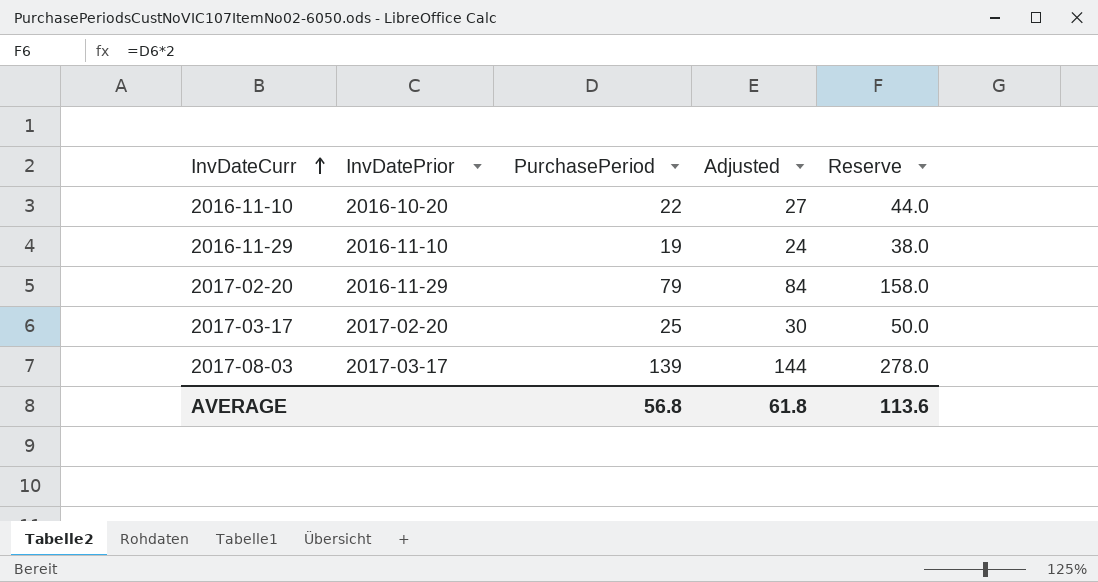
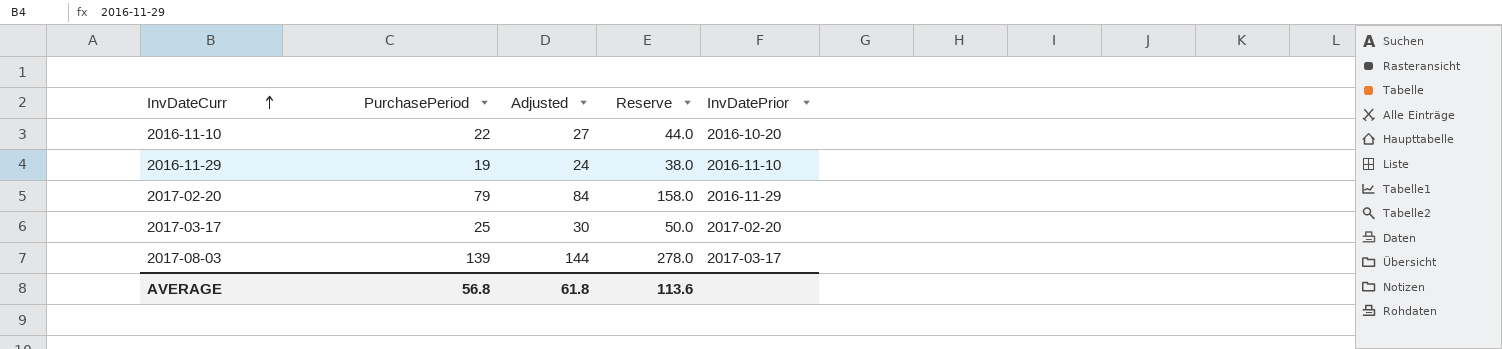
column InvDatePrior | position: 2 -> 5

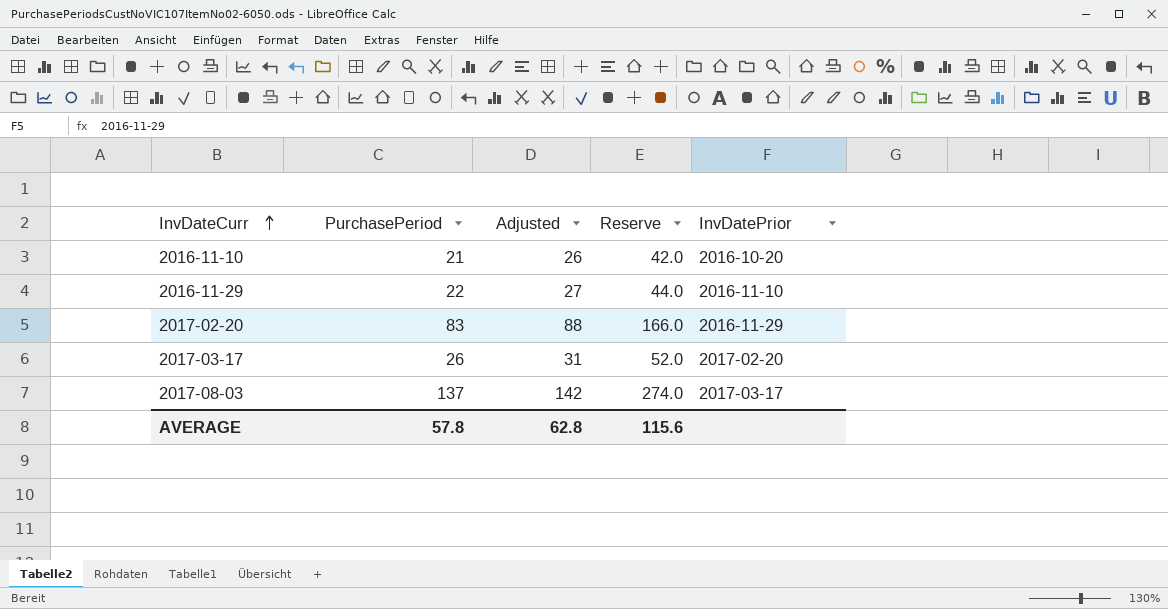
2016-11-10 | PurchasePeriod: 22 -> 21
2016-11-10 | Adjusted: 27 -> 26
2016-11-10 | Reserve: 44.0 -> 42.0
2016-11-29 | PurchasePeriod: 19 -> 22
2016-11-29 | Adjusted: 24 -> 27
2016-11-29 | Reserve: 38.0 -> 44.0
2017-02-20 | PurchasePeriod: 79 -> 83
2017-02-20 | Adjusted: 84 -> 88
2017-02-20 | Reserve: 158.0 -> 166.0
2017-03-17 | PurchasePeriod: 25 -> 26
2017-03-17 | Adjusted: 30 -> 31
2017-03-17 | Reserve: 50.0 -> 52.0
2017-08-03 | PurchasePeriod: 139 -> 137
2017-08-03 | Adjusted: 144 -> 142
2017-08-03 | Reserve: 278.0 -> 274.0
AVERAGE | PurchasePeriod: 56.8 -> 57.8
AVERAGE | Adjusted: 61.8 -> 62.8
AVERAGE | Reserve: 113.6 -> 115.6

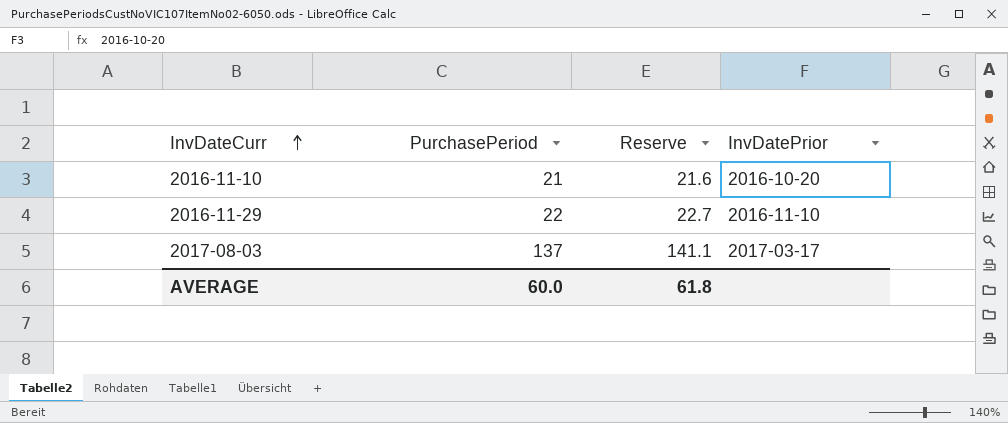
column Adjusted | formula: [PurchasePeriod] + 5 -> none
column Reserve | formula: [PurchasePeriod] * 2 -> [PurchasePeriod] * 1.03
row 2017-02-20: 83 | 88 | 166.0 | 2016-11-29 -> none
row 2017-03-17: 26 | 31 | 52.0 | 2017-02-20 -> none
AVERAGE | PurchasePeriod: 57.8 -> 60.0
AVERAGE | Reserve: 115.6 -> 61.8

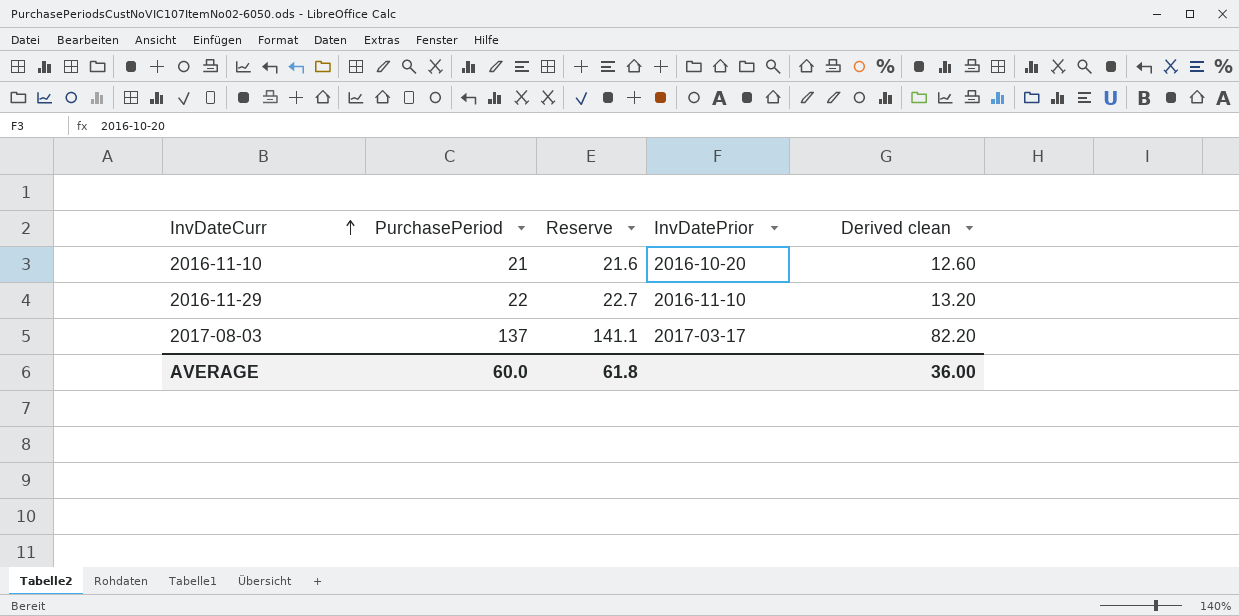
column Derived clean | formula: none -> [PurchasePeriod] * 0.6

